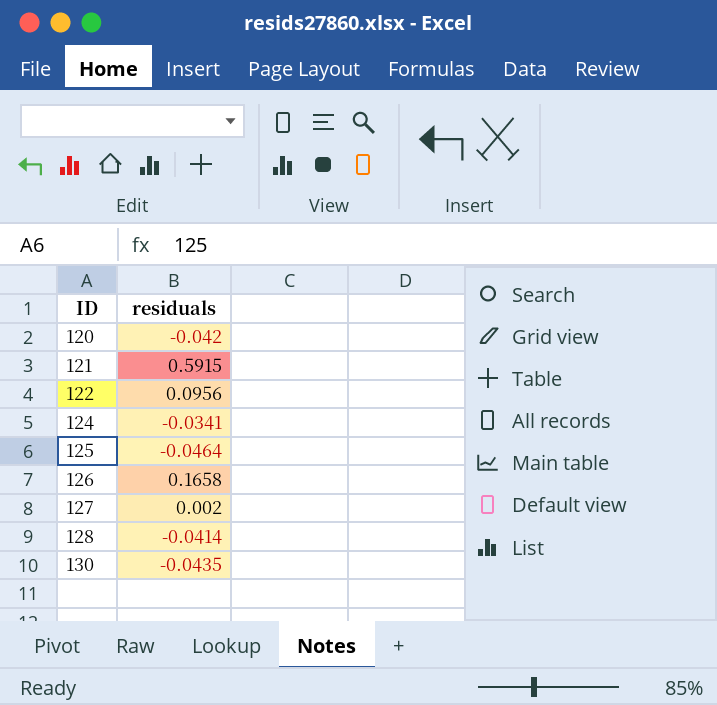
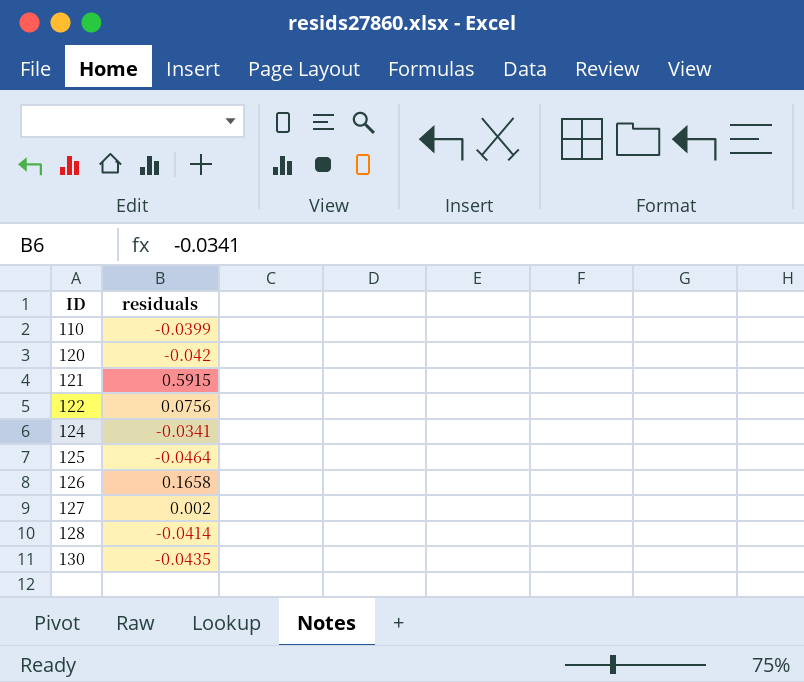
row 110: none -> -0.0399
122 | residuals: 0.0956 -> 0.0756

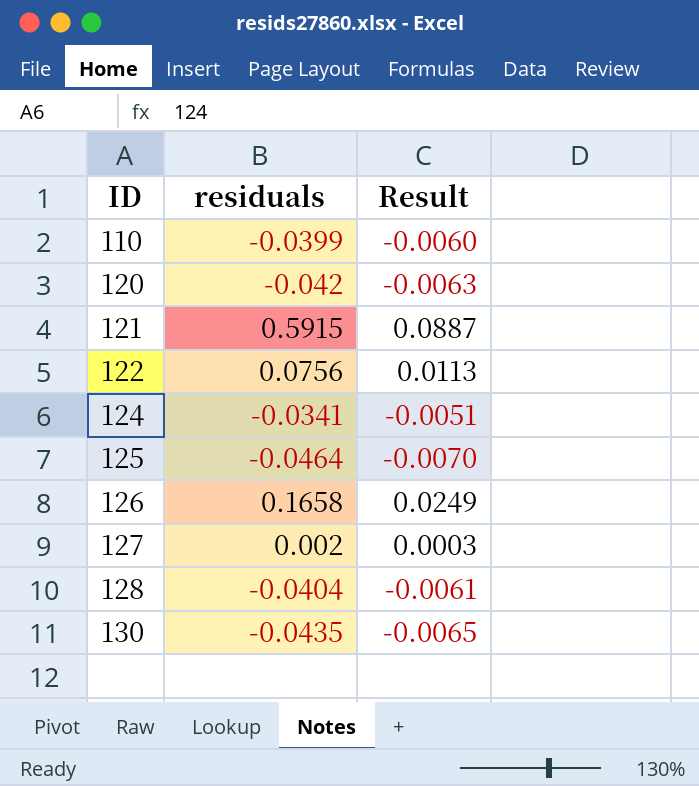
column Result | formula: none -> [residuals] * 0.15
128 | residuals: -0.0414 -> -0.0404

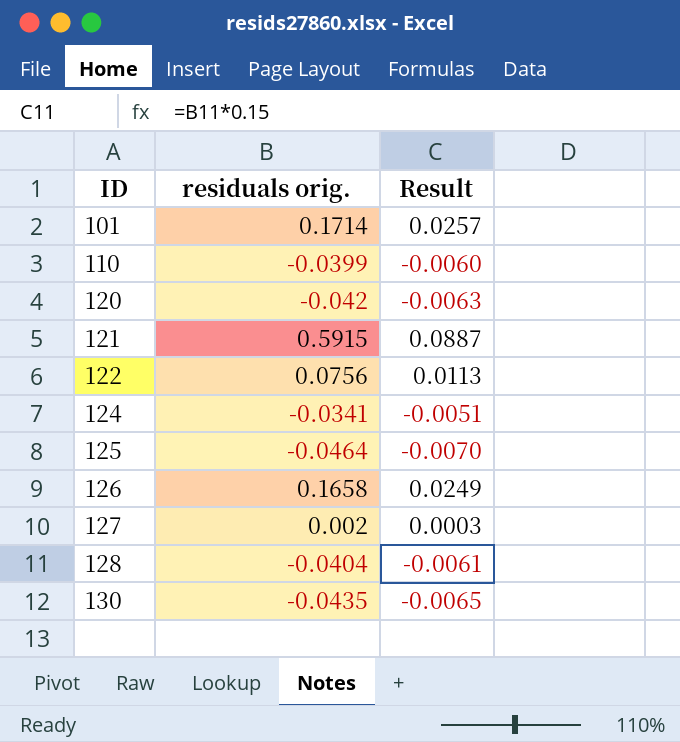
column name: residuals -> residuals orig.
row 101: none -> 0.1714 | 0.0257

